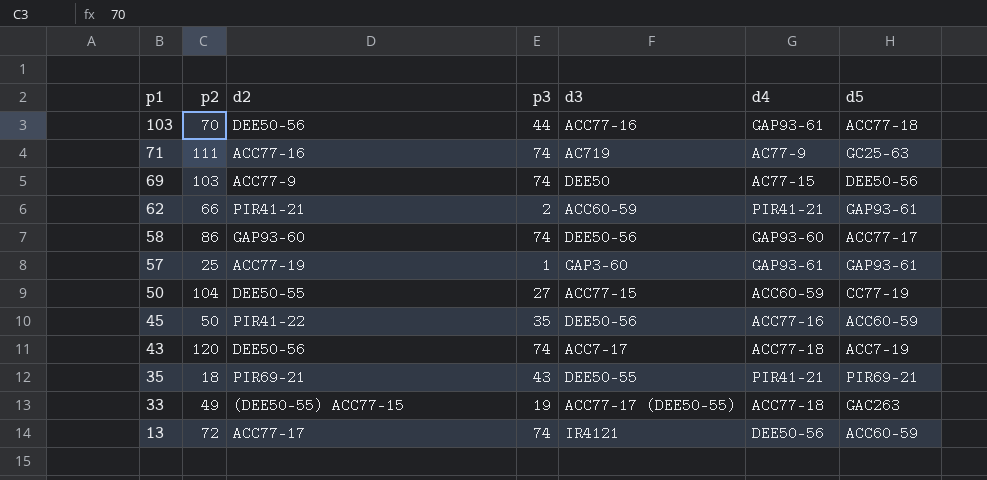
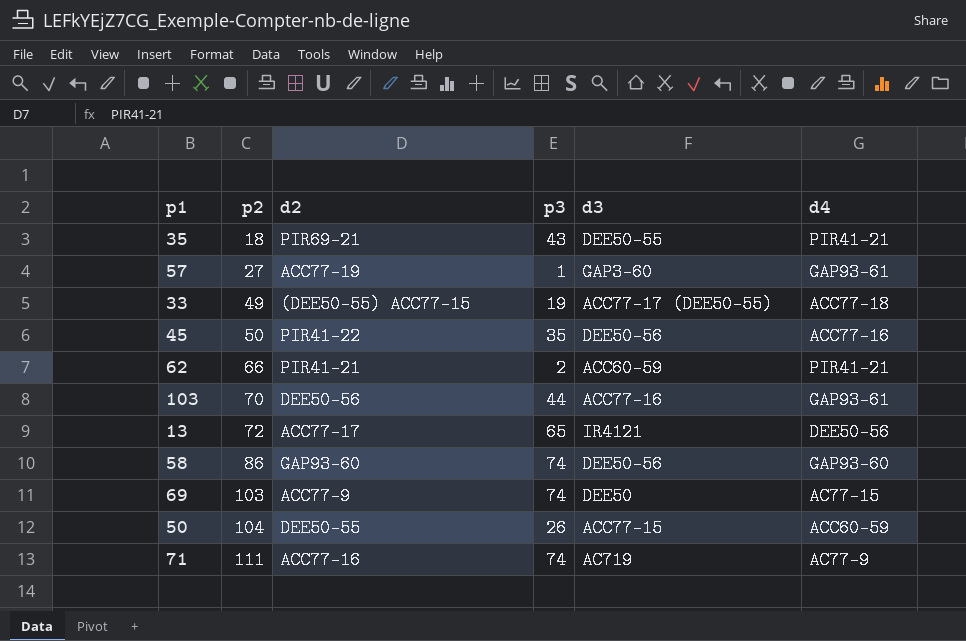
row order: p1 descending -> p2 ascending
column d5 | position: 7 -> none
row 43: 120 | DEE50-56 | 74 | ACC7-17 | ACC77-18 | ACC7-19 -> none
57 | p2: 25 -> 27
13 | p3: 74 -> 65
50 | p3: 27 -> 26

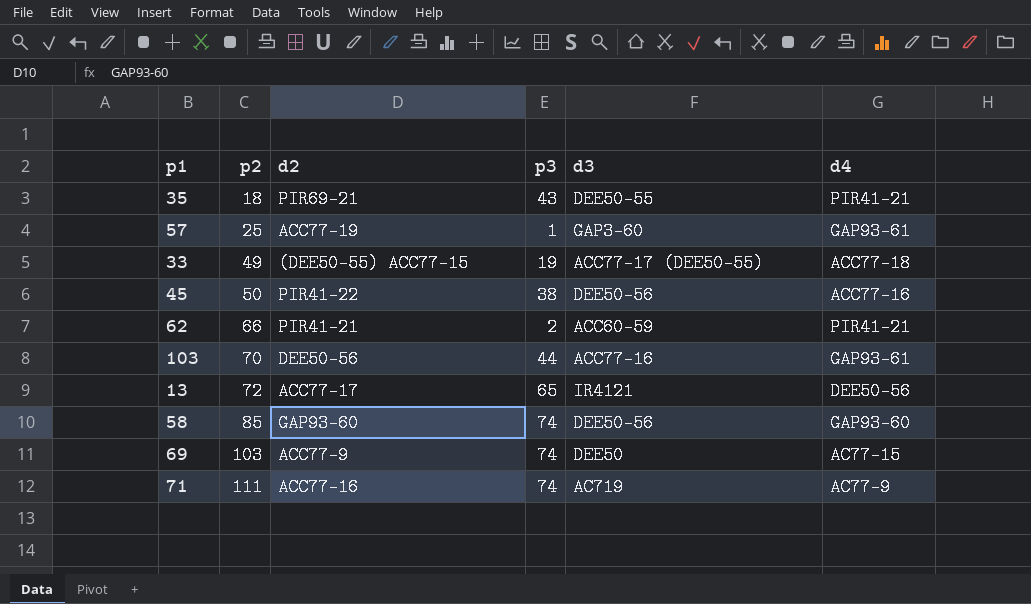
row 50: 104 | DEE50-55 | 26 | ACC77-15 | ACC60-59 -> none
57 | p2: 27 -> 25
45 | p3: 35 -> 38
58 | p2: 86 -> 85

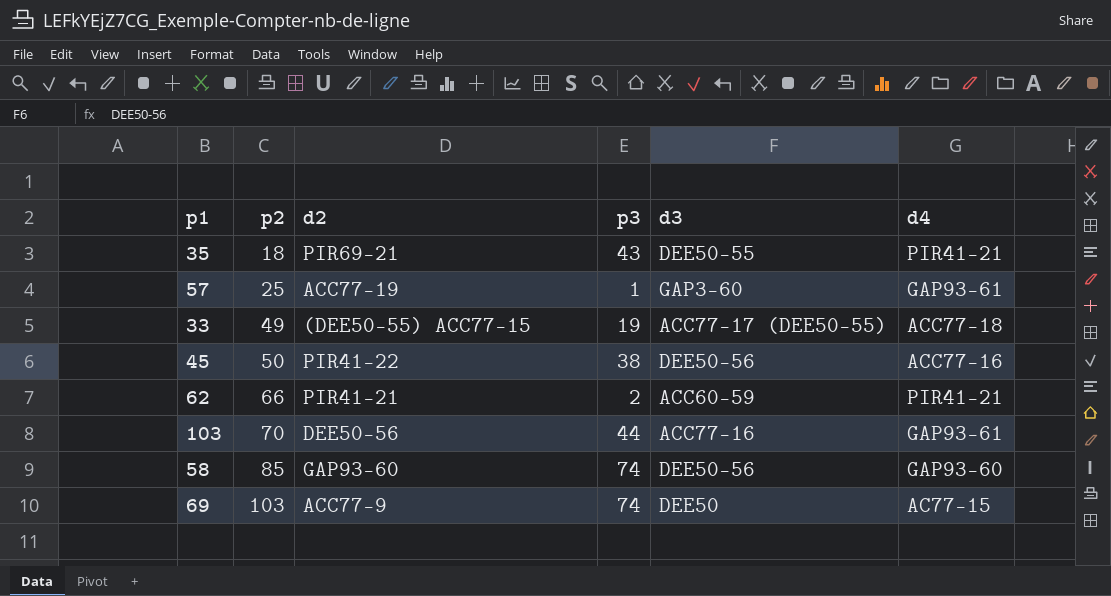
row 13: 72 | ACC77-17 | 65 | IR4121 | DEE50-56 -> none
row 71: 111 | ACC77-16 | 74 | AC719 | AC77-9 -> none

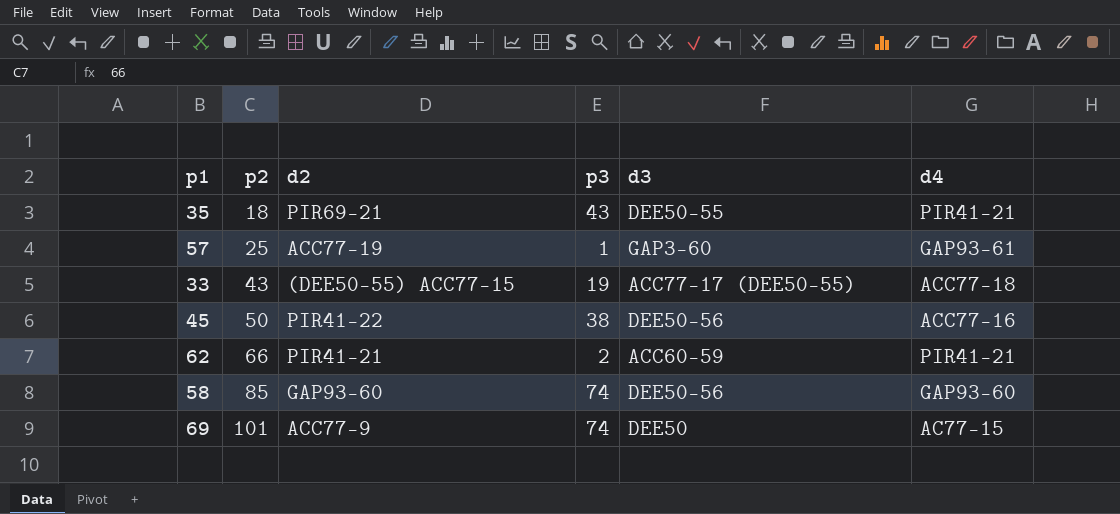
row 103: 70 | DEE50-56 | 44 | ACC77-16 | GAP93-61 -> none
33 | p2: 49 -> 43
69 | p2: 103 -> 101

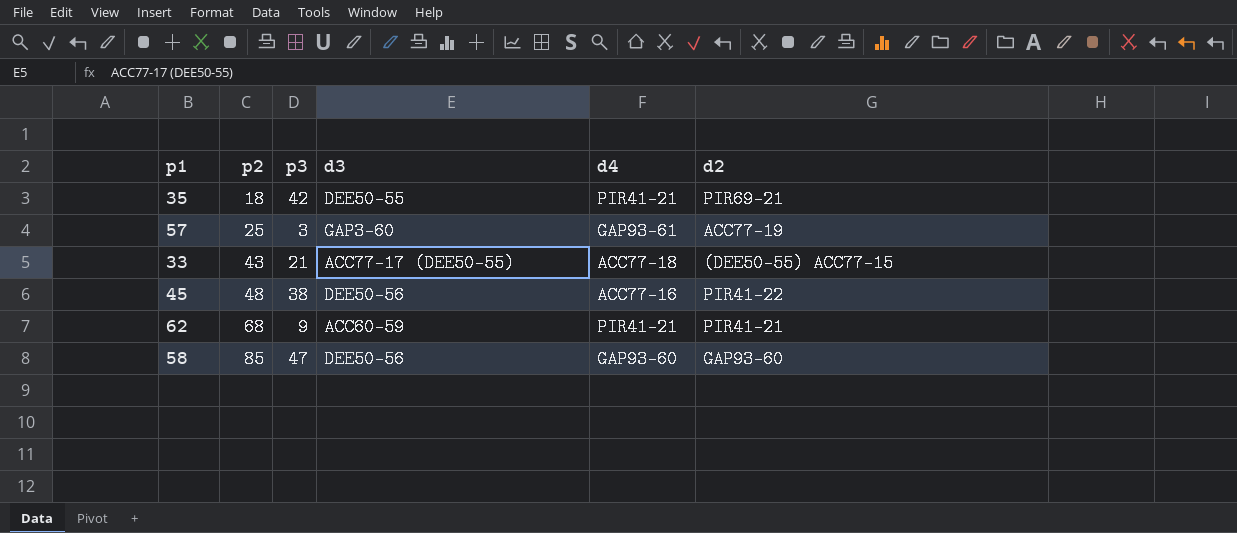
column d2 | position: 3 -> 6
row 69: 101 | ACC77-9 | 74 | DEE50 | AC77-15 -> none
35 | p3: 43 -> 42
57 | p3: 1 -> 3
33 | p3: 19 -> 21
45 | p2: 50 -> 48
62 | p2: 66 -> 68
62 | p3: 2 -> 9
58 | p3: 74 -> 47

